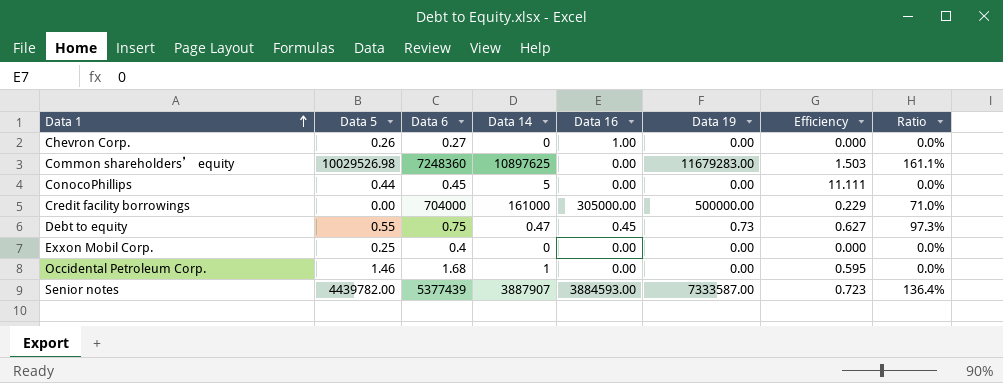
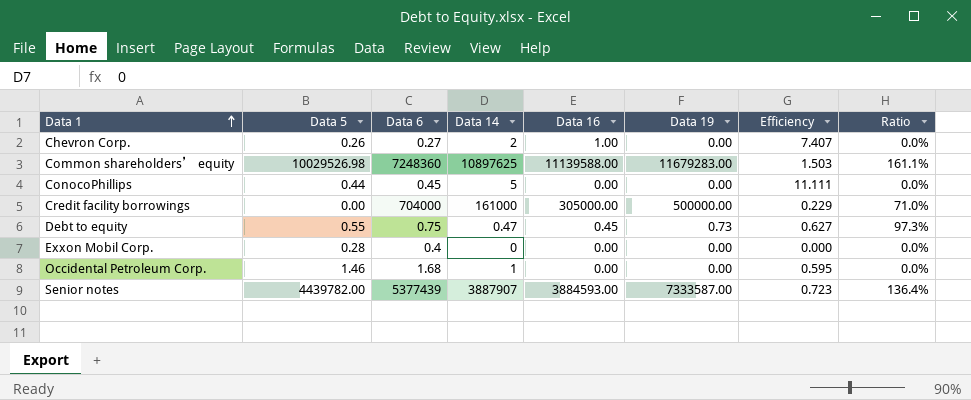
Chevron Corp. | Data 14: 0 -> 2
Chevron Corp. | Efficiency: 0.000 -> 7.407
Common shareholders’ equity | Data 16: 0.00 -> 11139588.00
Exxon Mobil Corp. | Data 5: 0.25 -> 0.28

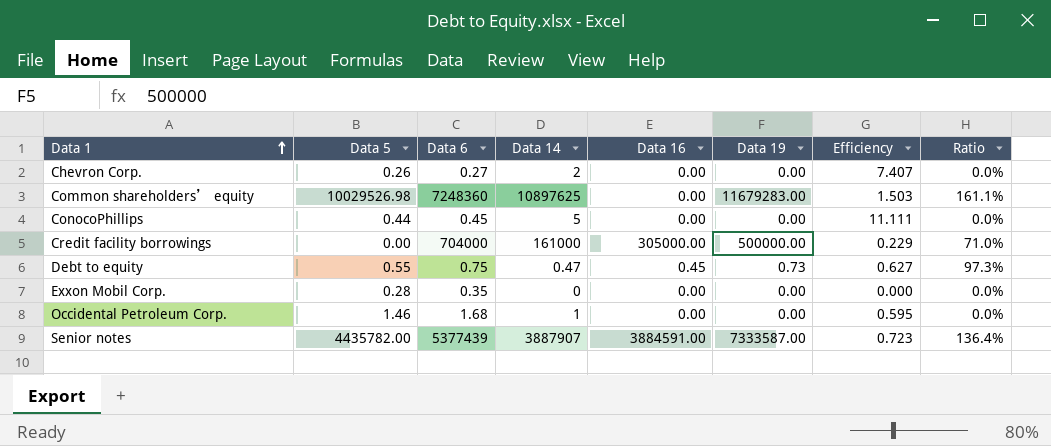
Chevron Corp. | Data 16: 1.00 -> 0.00
Common shareholders’ equity | Data 16: 11139588.00 -> 0.00
Exxon Mobil Corp. | Data 6: 0.4 -> 0.35
Senior notes | Data 5: 4439782.00 -> 4435782.00
Senior notes | Data 16: 3884593.00 -> 3884591.00

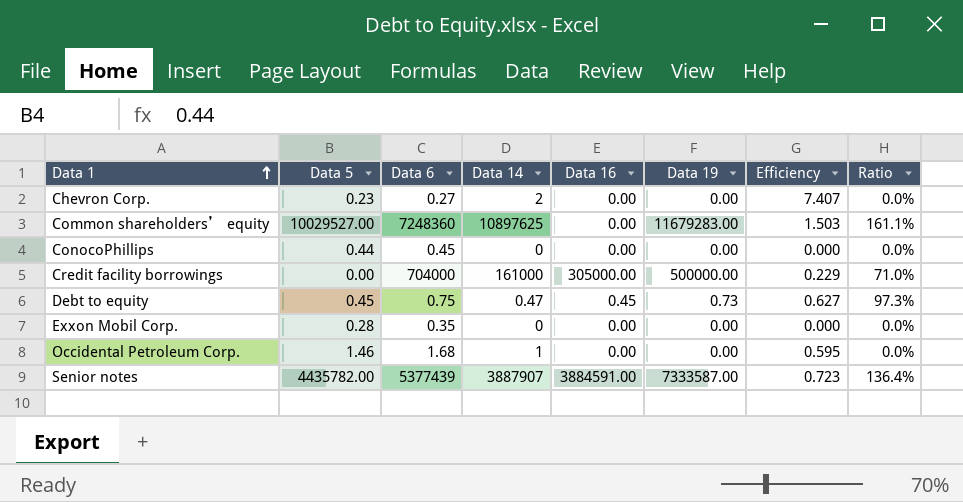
Chevron Corp. | Data 5: 0.26 -> 0.23
Common shareholders’ equity | Data 5: 10029526.98 -> 10029527.00
ConocoPhillips | Data 14: 5 -> 0
ConocoPhillips | Efficiency: 11.111 -> 0.000
Debt to equity | Data 5: 0.55 -> 0.45

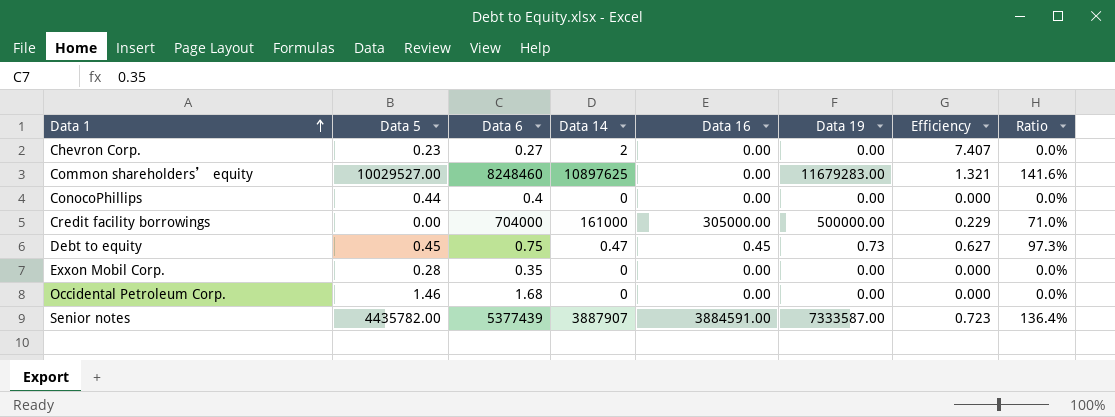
Common shareholders’ equity | Data 6: 7248360 -> 8248460
Common shareholders’ equity | Efficiency: 1.503 -> 1.321
Common shareholders’ equity | Ratio: 161.1% -> 141.6%
ConocoPhillips | Data 6: 0.45 -> 0.4
Occidental Petroleum Corp. | Data 14: 1 -> 0
Occidental Petroleum Corp. | Efficiency: 0.595 -> 0.000

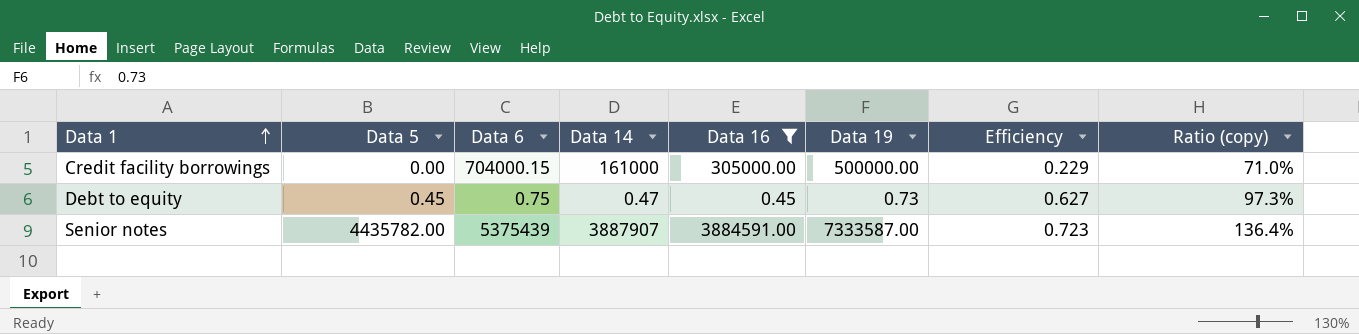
filter: none -> Data 16 != 0.00
column name: Ratio -> Ratio (copy)
Credit facility borrowings | Data 6: 704000 -> 704000.15
Senior notes | Data 6: 5377439 -> 5375439

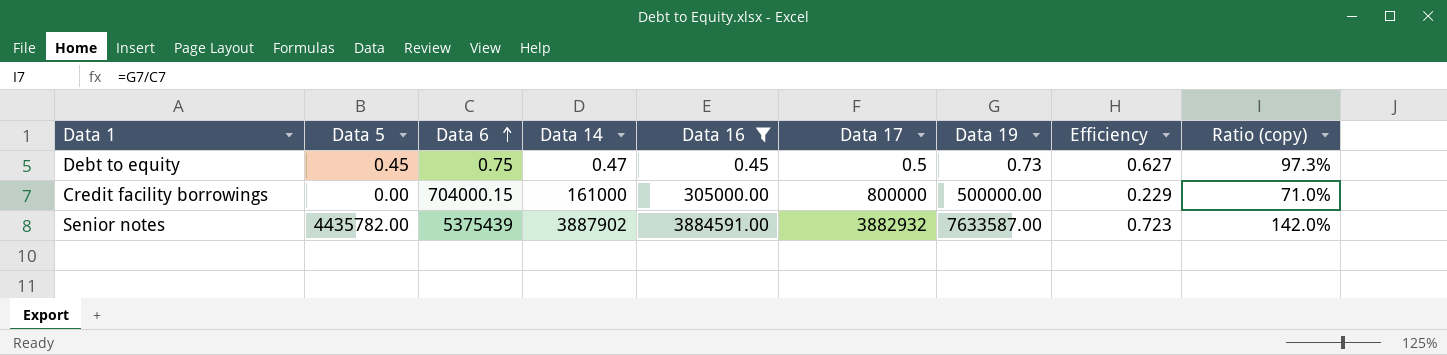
row order: Data 1 ascending -> Data 6 ascending
column Data 17 | position: none -> 6
Senior notes | Data 14: 3887907 -> 3887902
Senior notes | Data 19: 7333587.00 -> 7633587.00
Senior notes | Ratio (copy): 136.4% -> 142.0%

